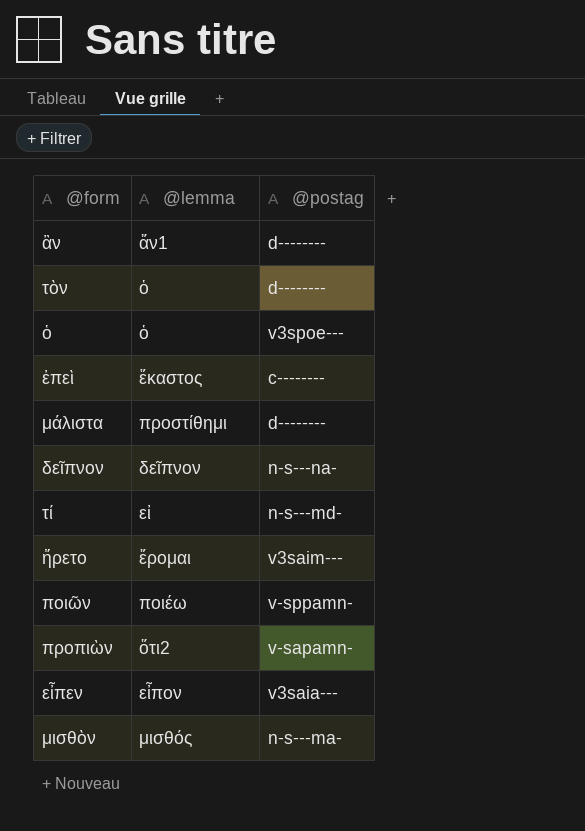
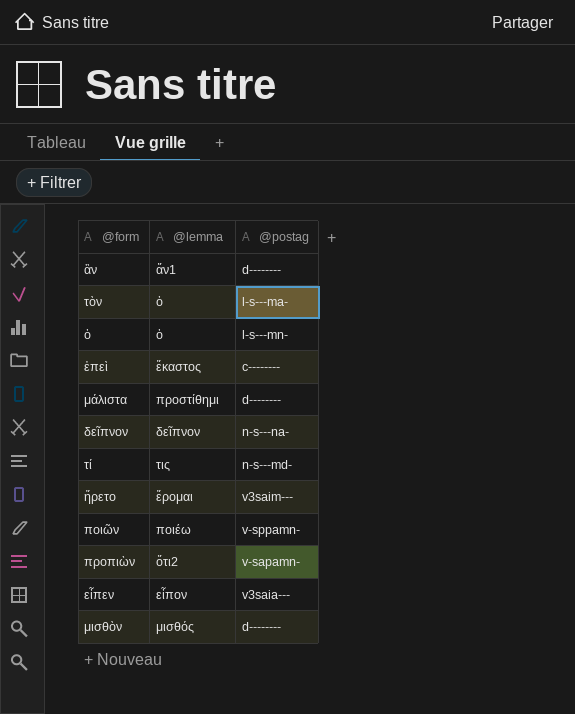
τὸν | @postag: d-------- -> l-s---ma-
ὁ | @postag: v3spoe--- -> l-s---mn-
τί | @lemma: εἰ -> τις
μισθὸν | @postag: n-s---ma- -> d--------

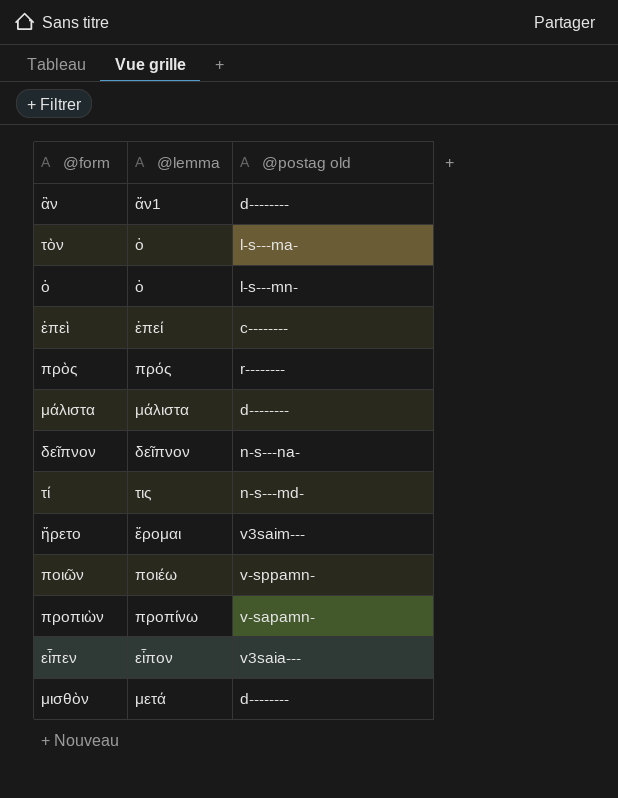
column name: @postag -> @postag old
ἐπεὶ | @lemma: ἕκαστος -> ἐπεί
row πρὸς: none -> πρός | r--------
μάλιστα | @lemma: προστίθημι -> μάλιστα
προπιὼν | @lemma: ὅτι2 -> προπίνω
μισθὸν | @lemma: μισθός -> μετά

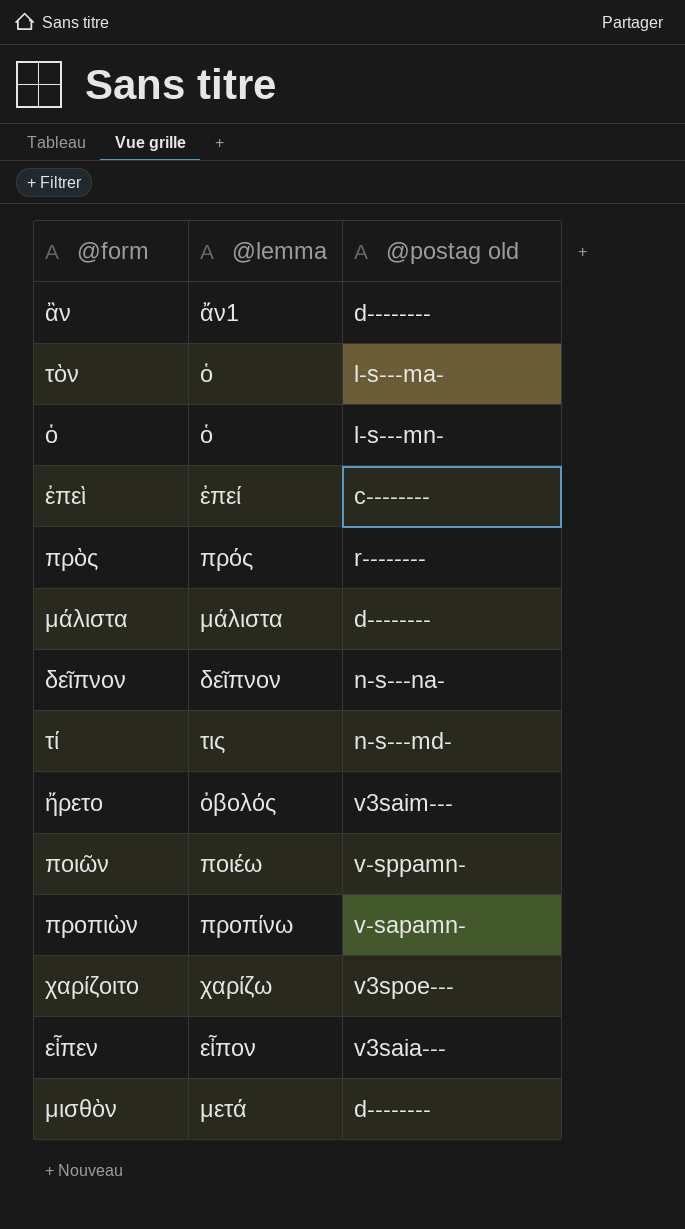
ἤρετο | @lemma: ἔρομαι -> ὀβολός
row χαρίζοιτο: none -> χαρίζω | v3spoe---

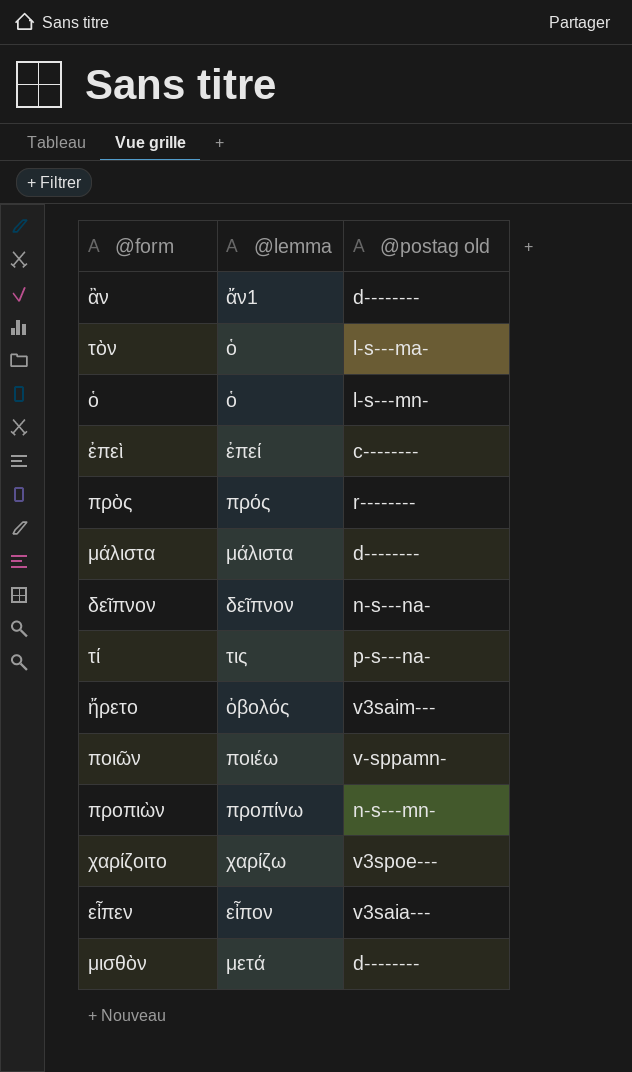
τί | @postag old: n-s---md- -> p-s---na-
προπιὼν | @postag old: v-sapamn- -> n-s---mn-

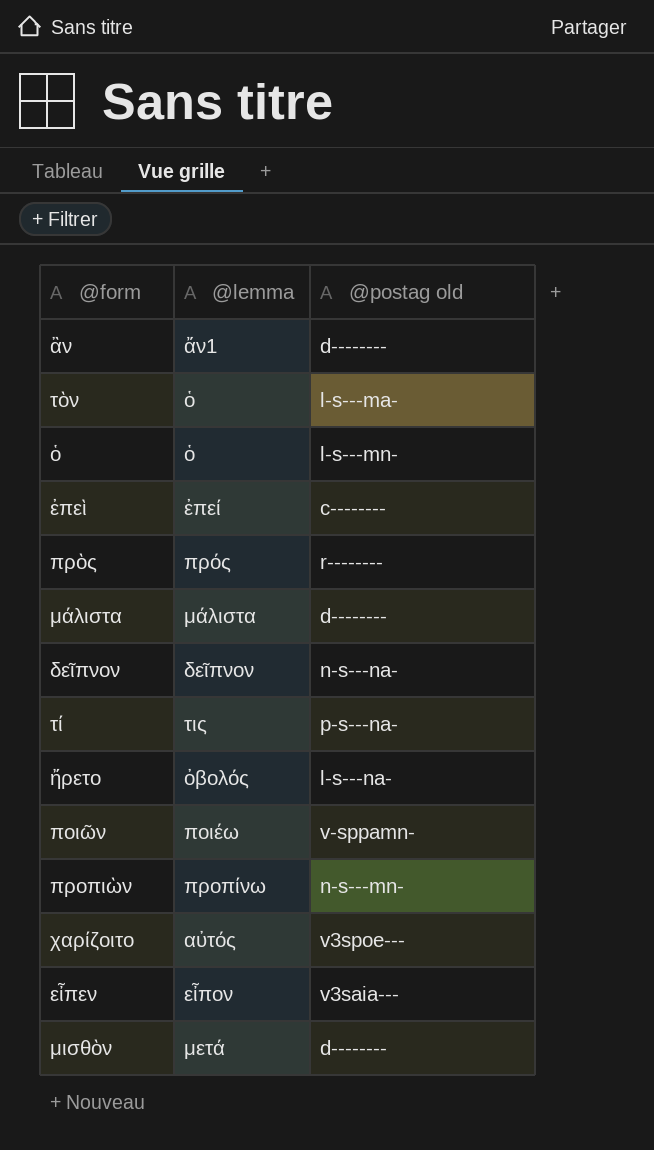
ἤρετο | @postag old: v3saim--- -> l-s---na-
χαρίζοιτο | @lemma: χαρίζω -> αὐτός

